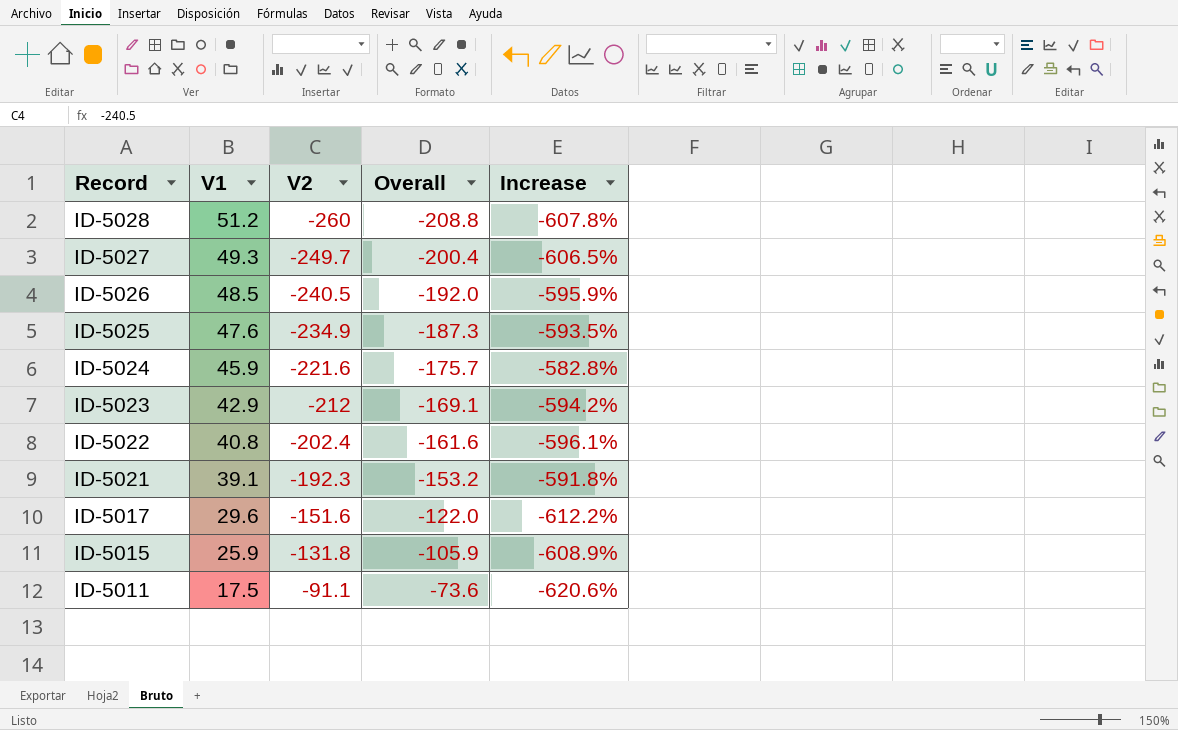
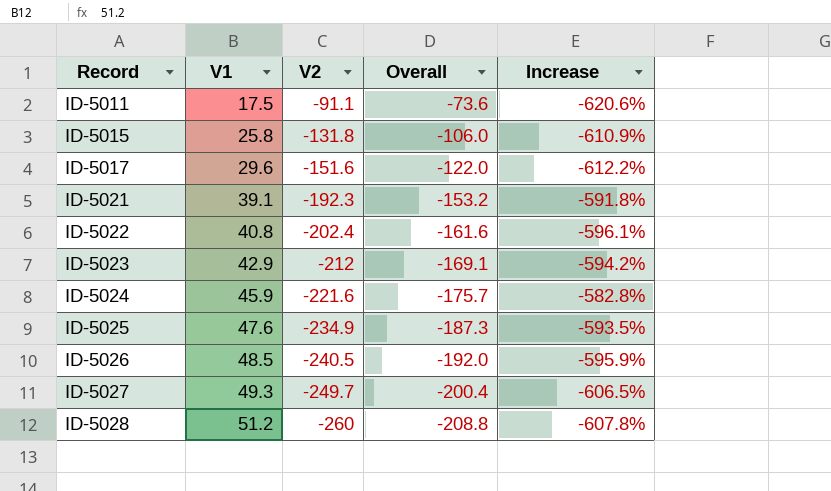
row order: Record descending -> Record ascending
ID-5015 | V1: 25.9 -> 25.8
ID-5015 | Overall: -105.9 -> -106.0
ID-5015 | Increase: -608.9% -> -610.9%

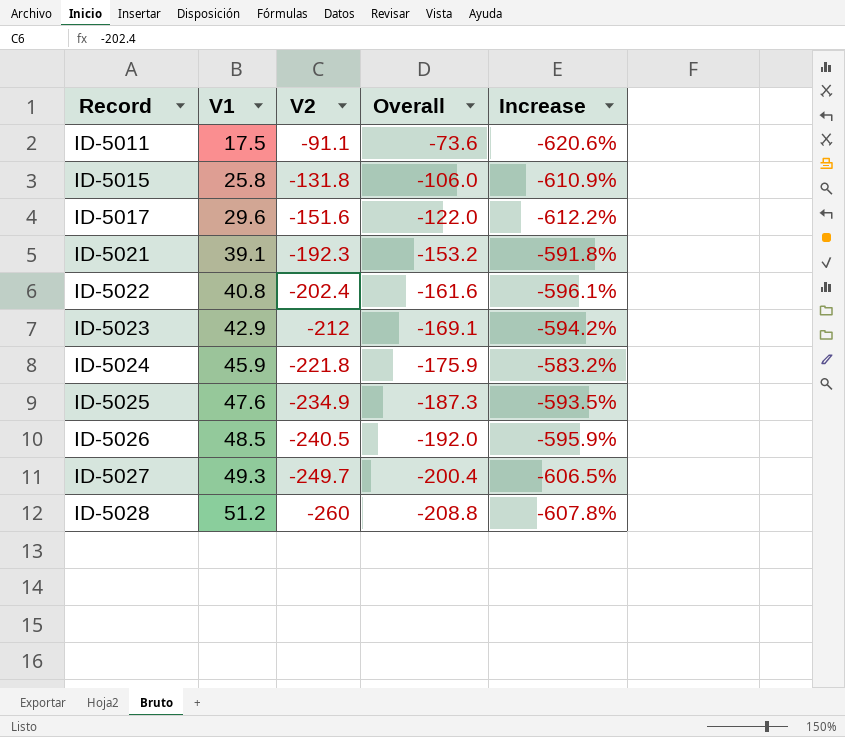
ID-5024 | V2: -221.6 -> -221.8
ID-5024 | Overall: -175.7 -> -175.9
ID-5024 | Increase: -582.8% -> -583.2%

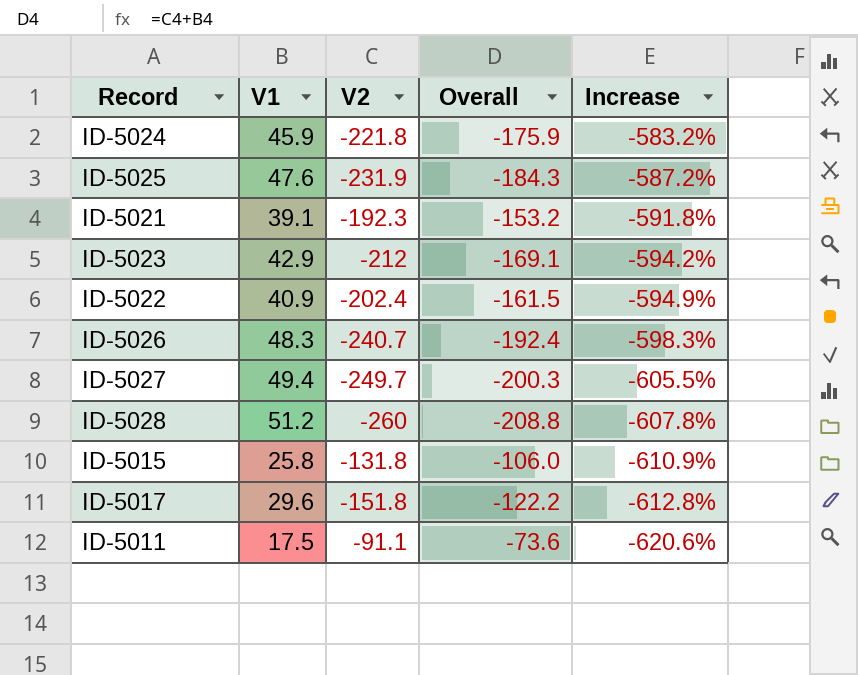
row order: Record ascending -> Increase descending
ID-5025 | V2: -234.9 -> -231.9
ID-5025 | Overall: -187.3 -> -184.3
ID-5025 | Increase: -593.5% -> -587.2%
ID-5022 | V1: 40.8 -> 40.9
ID-5022 | Overall: -161.6 -> -161.5
ID-5022 | Increase: -596.1% -> -594.9%
ID-5026 | V1: 48.5 -> 48.3
ID-5026 | V2: -240.5 -> -240.7
ID-5026 | Overall: -192.0 -> -192.4
ID-5026 | Increase: -595.9% -> -598.3%
ID-5027 | V1: 49.3 -> 49.4
ID-5027 | Overall: -200.4 -> -200.3
ID-5027 | Increase: -606.5% -> -605.5%
ID-5017 | V2: -151.6 -> -151.8
ID-5017 | Overall: -122.0 -> -122.2
ID-5017 | Increase: -612.2% -> -612.8%

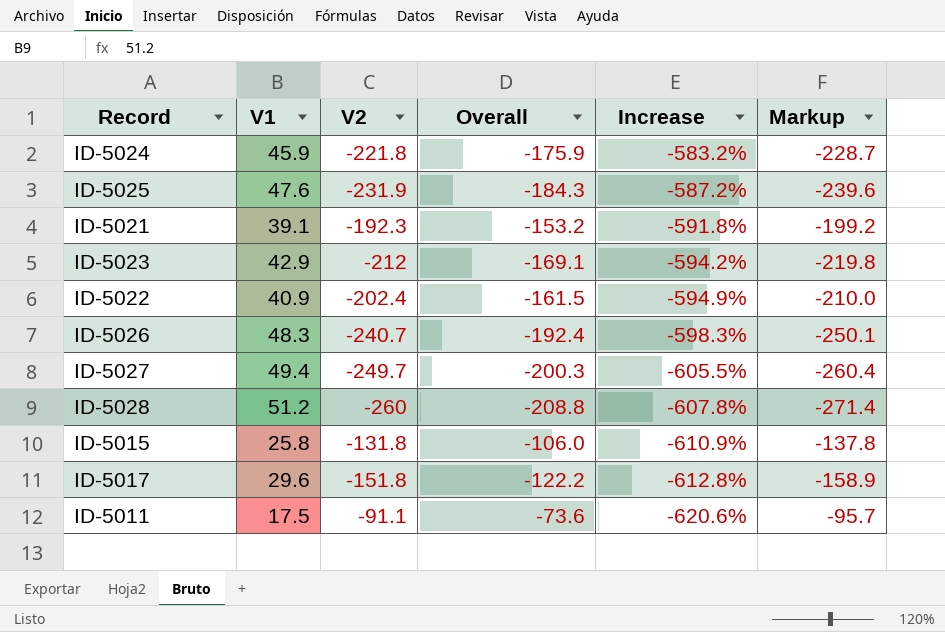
column Markup | formula: none -> [Overall] * 1.3

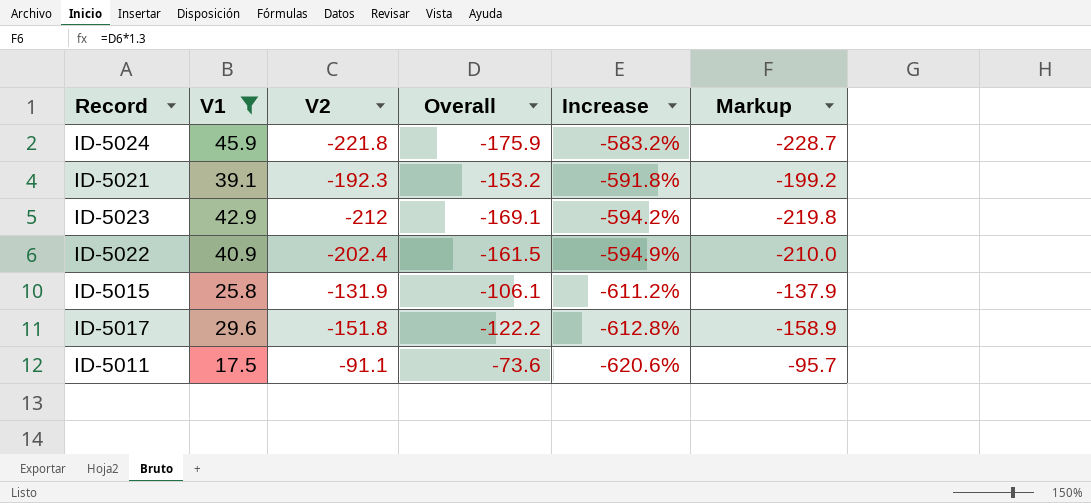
filter: none -> V1 <= 45.9
ID-5015 | V2: -131.8 -> -131.9
ID-5015 | Overall: -106.0 -> -106.1
ID-5015 | Increase: -610.9% -> -611.2%
ID-5015 | Markup: -137.8 -> -137.9

